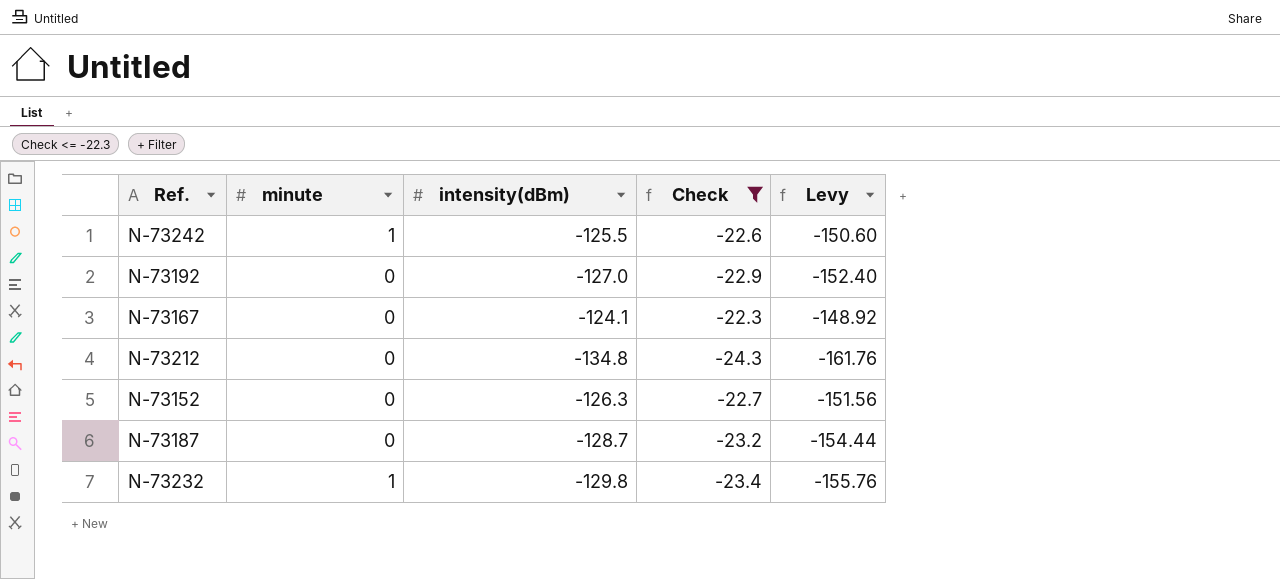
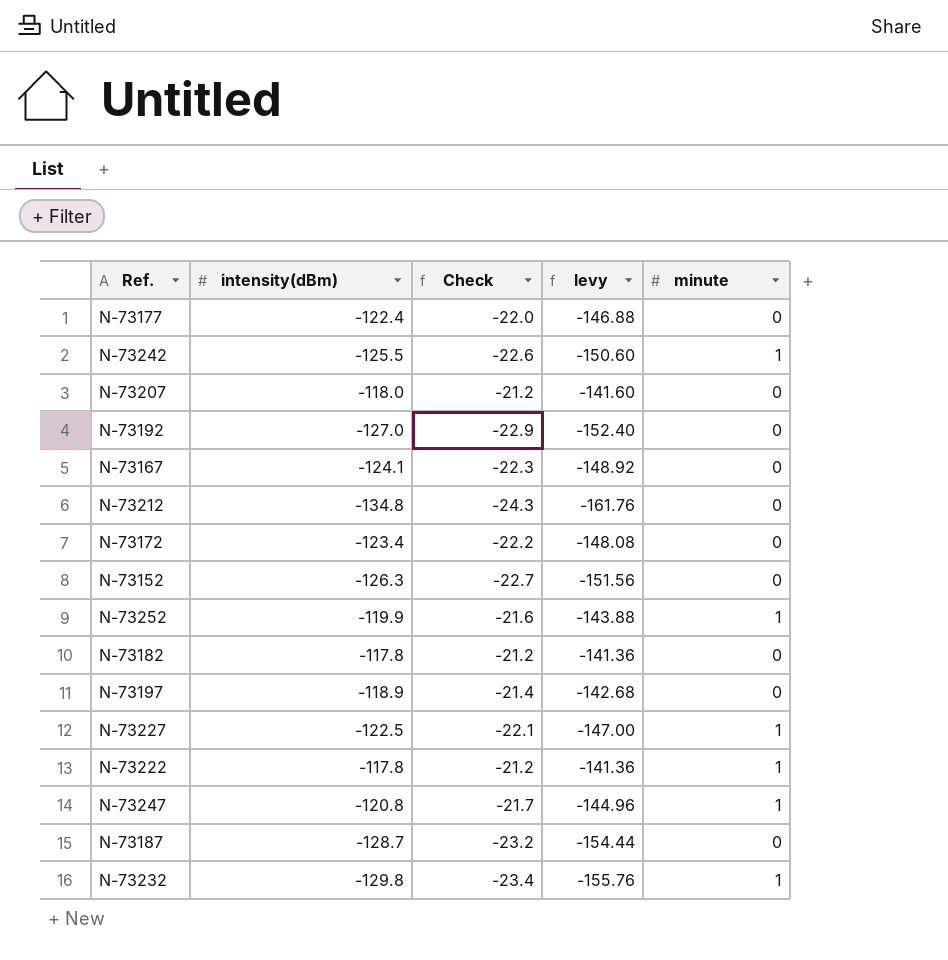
filter: Check <= -22.3 -> none
column name: Levy -> levy
column minute | position: 2 -> 5

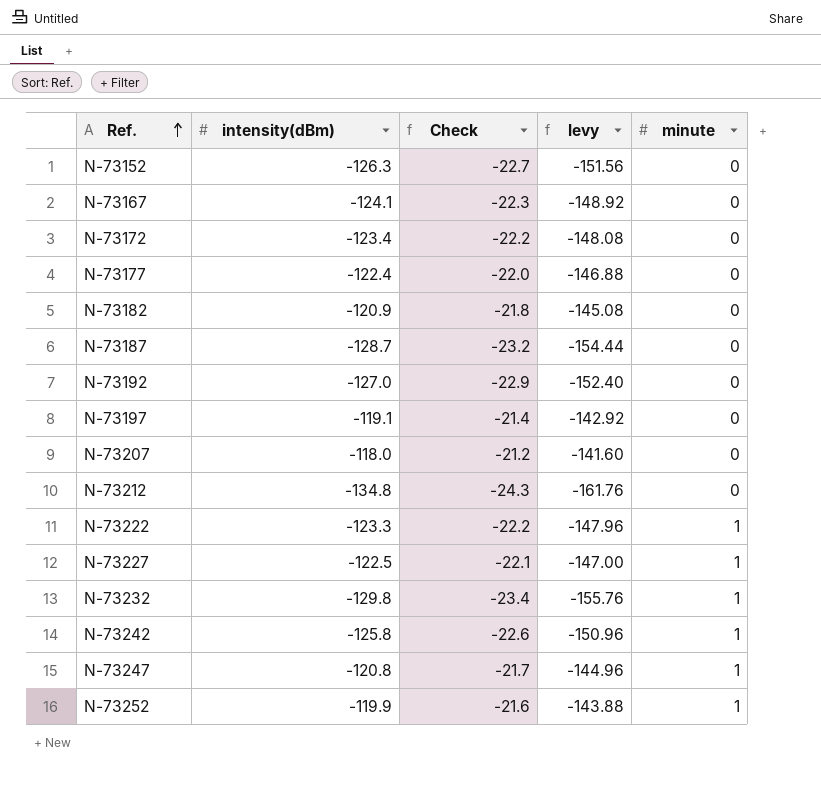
row order: none -> Ref. ascending
N-73182 | intensity(dBm): -117.8 -> -120.9
N-73182 | Check: -21.2 -> -21.8
N-73182 | levy: -141.36 -> -145.08
N-73197 | intensity(dBm): -118.9 -> -119.1
N-73197 | levy: -142.68 -> -142.92
N-73222 | intensity(dBm): -117.8 -> -123.3
N-73222 | Check: -21.2 -> -22.2
N-73222 | levy: -141.36 -> -147.96
N-73242 | intensity(dBm): -125.5 -> -125.8
N-73242 | levy: -150.60 -> -150.96

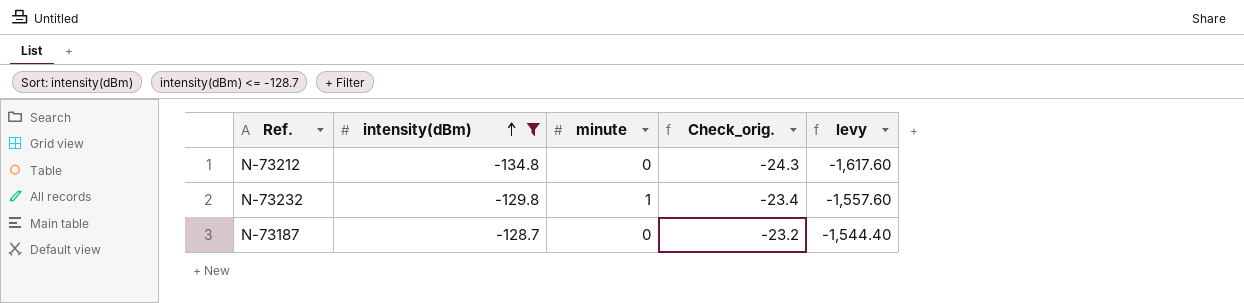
filter: none -> intensity(dBm) <= -128.7
row order: Ref. ascending -> intensity(dBm) ascending
column minute | position: 5 -> 3
column name: Check -> Check_orig.
column levy | formula: [intensity(dBm)] * 1.2 -> [intensity(dBm)] * 12

